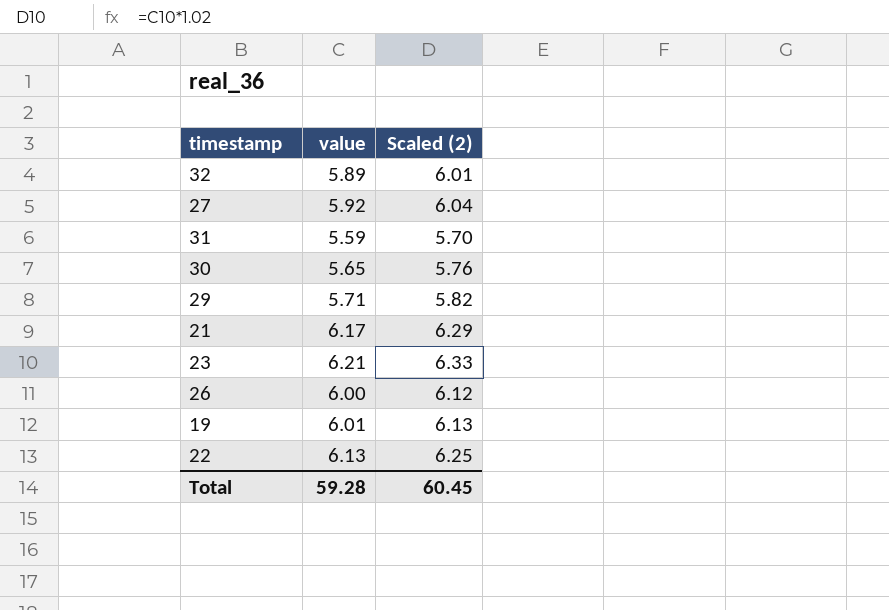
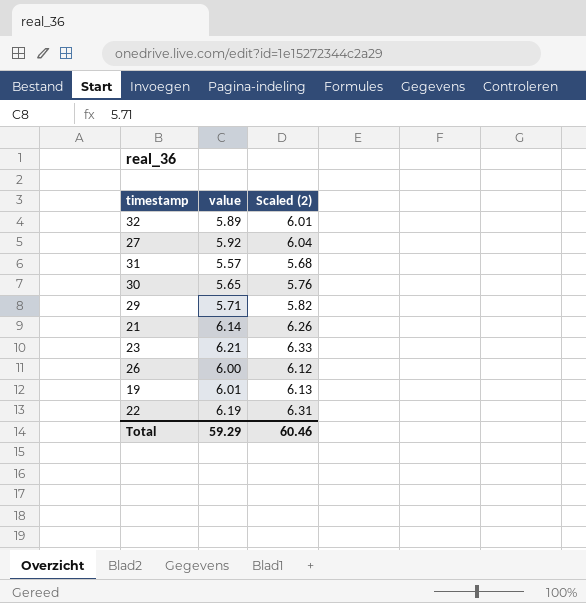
31 | value: 5.59 -> 5.57
31 | Scaled (2): 5.70 -> 5.68
21 | value: 6.17 -> 6.14
21 | Scaled (2): 6.29 -> 6.26
22 | value: 6.13 -> 6.19
22 | Scaled (2): 6.25 -> 6.31
Total | value: 59.28 -> 59.29
Total | Scaled (2): 60.45 -> 60.46

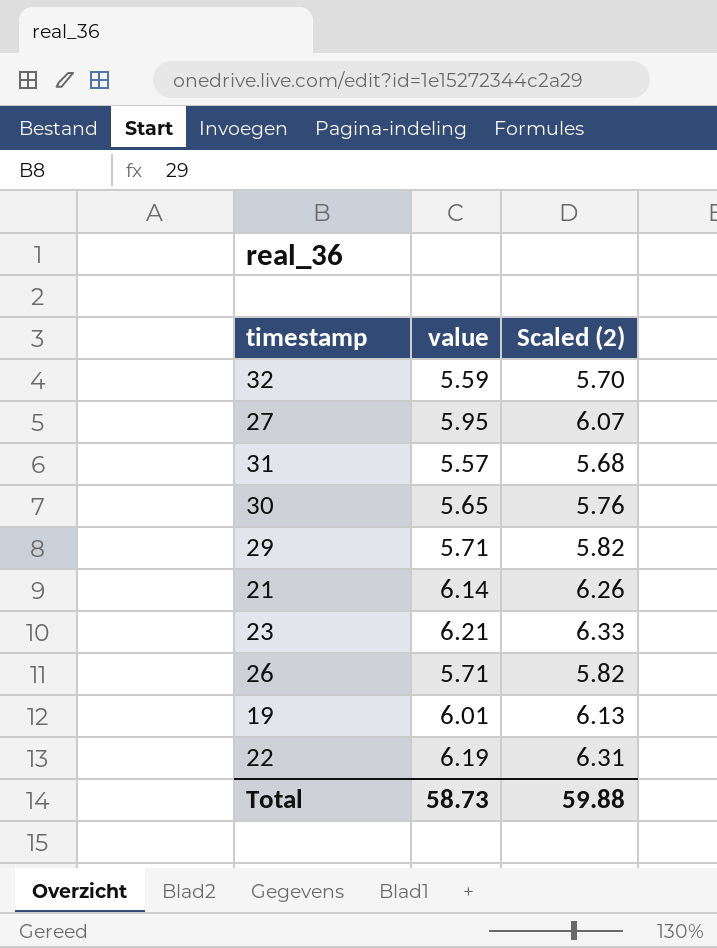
32 | value: 5.89 -> 5.59
32 | Scaled (2): 6.01 -> 5.70
27 | value: 5.92 -> 5.95
27 | Scaled (2): 6.04 -> 6.07
26 | value: 6.00 -> 5.71
26 | Scaled (2): 6.12 -> 5.82
Total | value: 59.29 -> 58.73
Total | Scaled (2): 60.46 -> 59.88

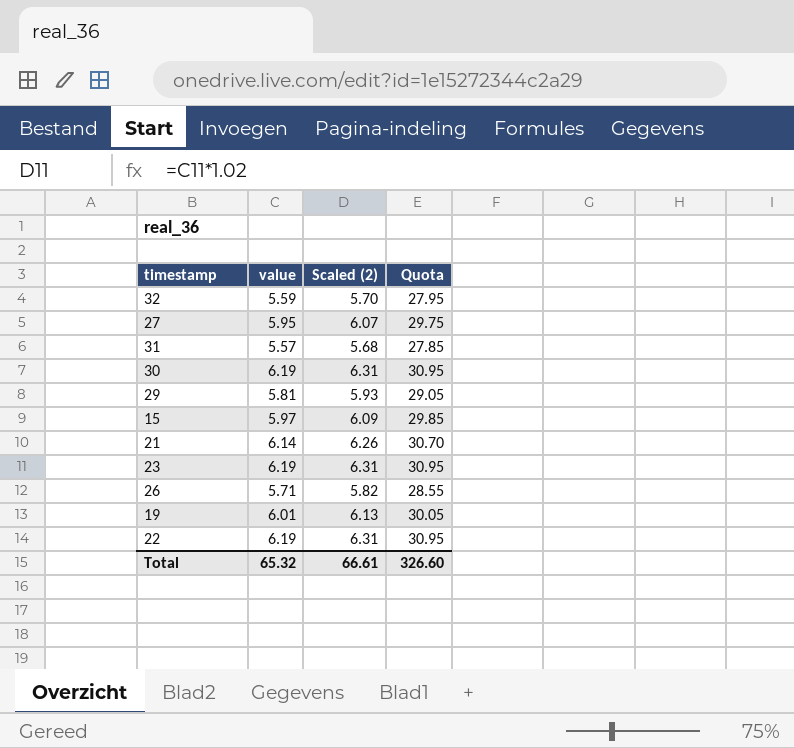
column Quota | formula: none -> [value] * 5
30 | value: 5.65 -> 6.19
30 | Scaled (2): 5.76 -> 6.31
29 | value: 5.71 -> 5.81
29 | Scaled (2): 5.82 -> 5.93
row 15: none -> 5.97 | 6.09 | 29.85
23 | value: 6.21 -> 6.19
23 | Scaled (2): 6.33 -> 6.31
Total | value: 58.73 -> 65.32
Total | Scaled (2): 59.88 -> 66.61

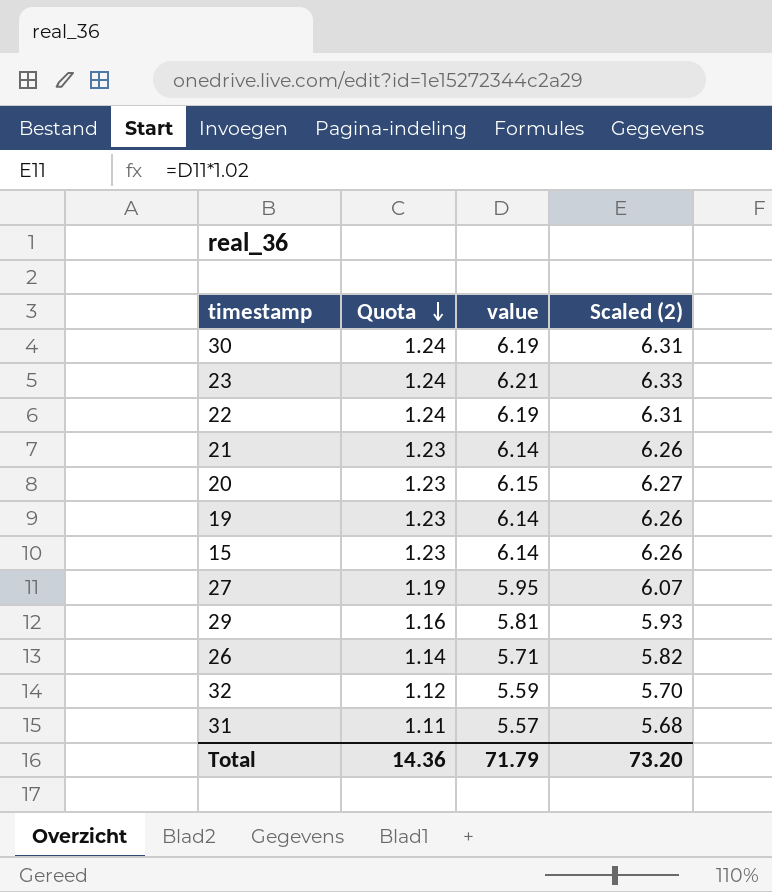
row order: none -> Quota descending
column Quota | formula: [value] * 5 -> [value] * 0.2
column Quota | position: 4 -> 2
23 | value: 6.19 -> 6.21
23 | Scaled (2): 6.31 -> 6.33
row 20: none -> 1.23 | 6.15 | 6.27
19 | value: 6.01 -> 6.14
19 | Scaled (2): 6.13 -> 6.26
15 | value: 5.97 -> 6.14
15 | Scaled (2): 6.09 -> 6.26
Total | Quota: 326.60 -> 14.36
Total | value: 65.32 -> 71.79
Total | Scaled (2): 66.61 -> 73.20

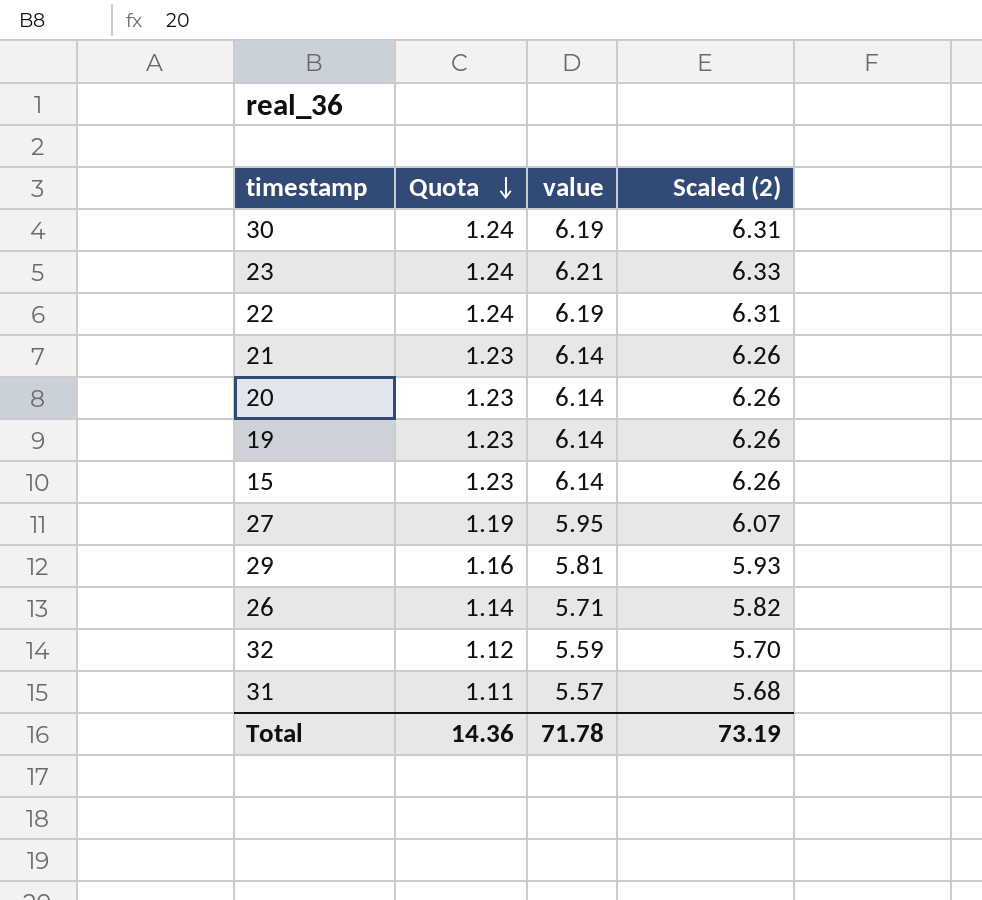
20 | value: 6.15 -> 6.14
20 | Scaled (2): 6.27 -> 6.26
Total | value: 71.79 -> 71.78
Total | Scaled (2): 73.20 -> 73.19

